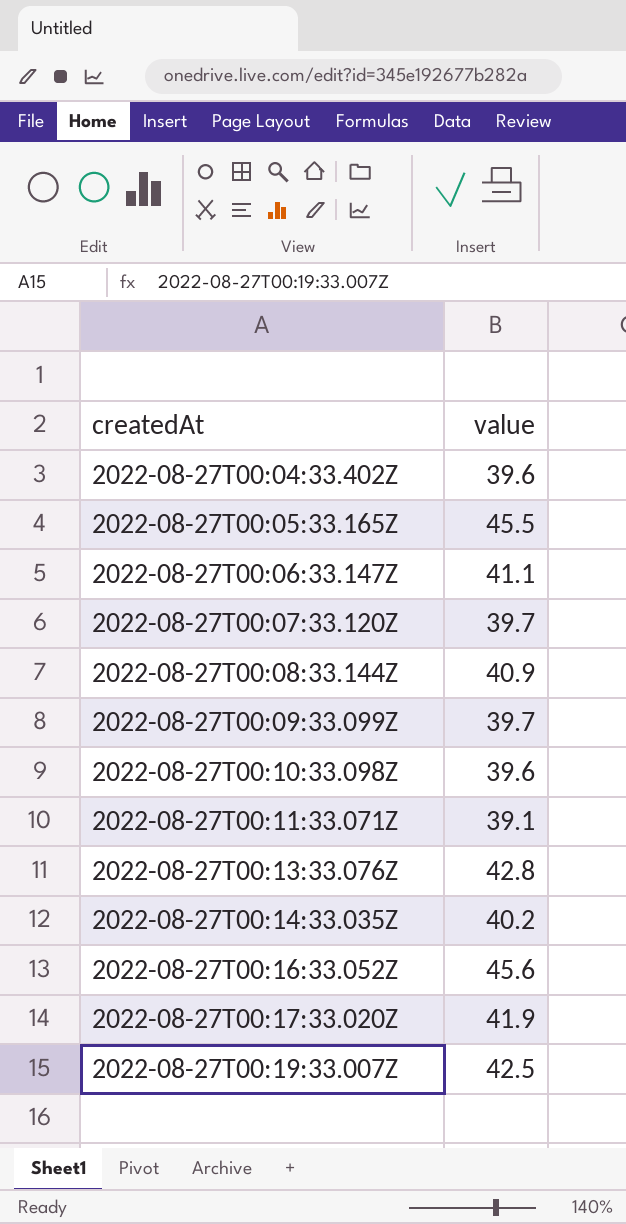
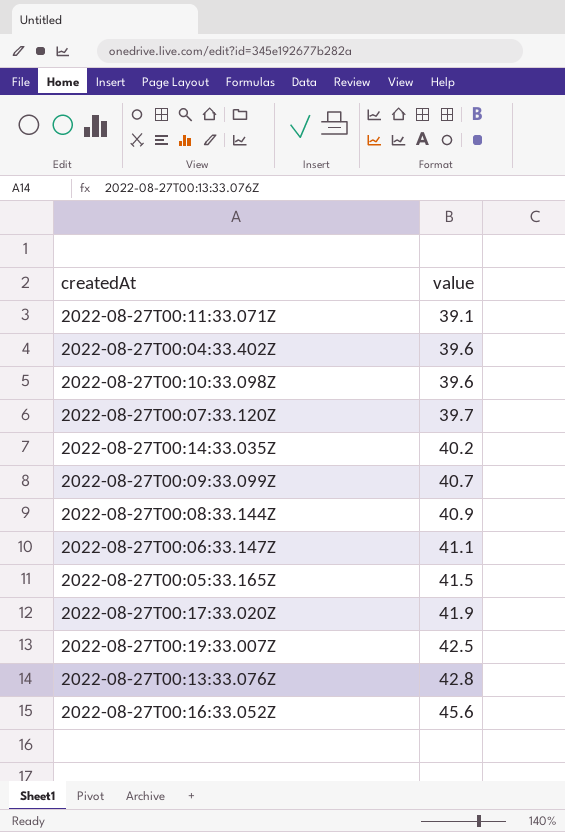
row order: createdAt ascending -> value ascending
2022-08-27T00:09:33.099Z | value: 39.7 -> 40.7
2022-08-27T00:05:33.165Z | value: 45.5 -> 41.5

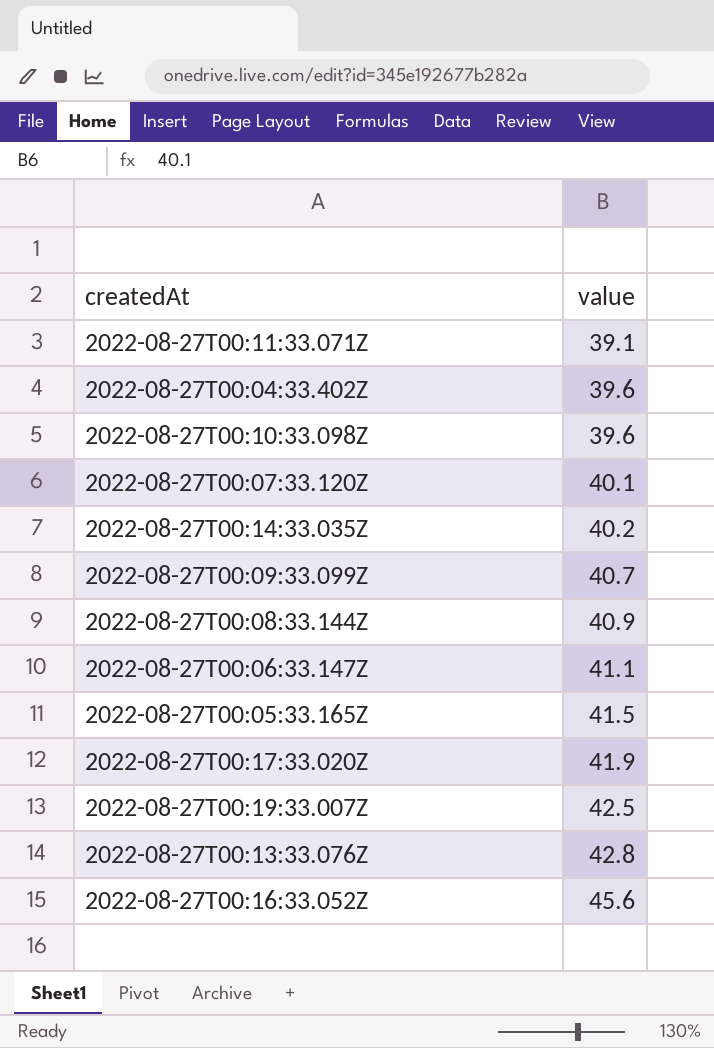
2022-08-27T00:07:33.120Z | value: 39.7 -> 40.1

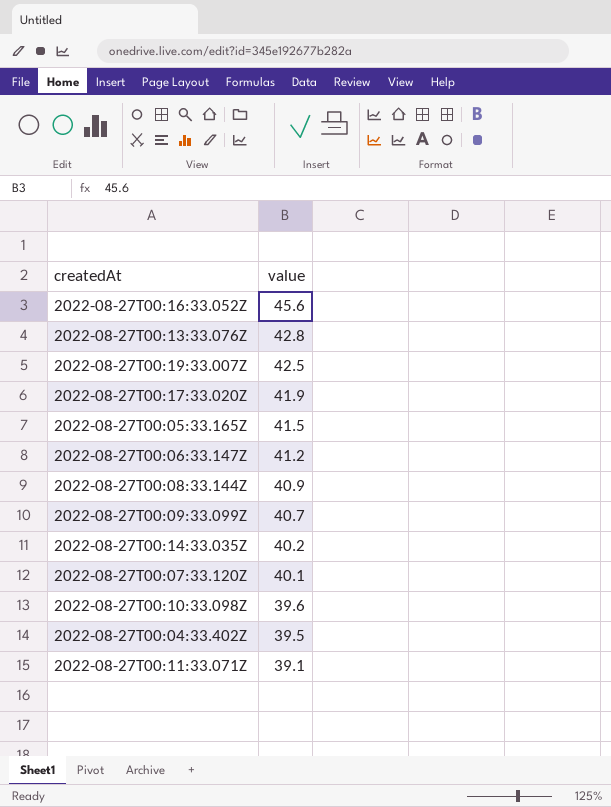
row order: value ascending -> value descending
2022-08-27T00:06:33.147Z | value: 41.1 -> 41.2
2022-08-27T00:04:33.402Z | value: 39.6 -> 39.5

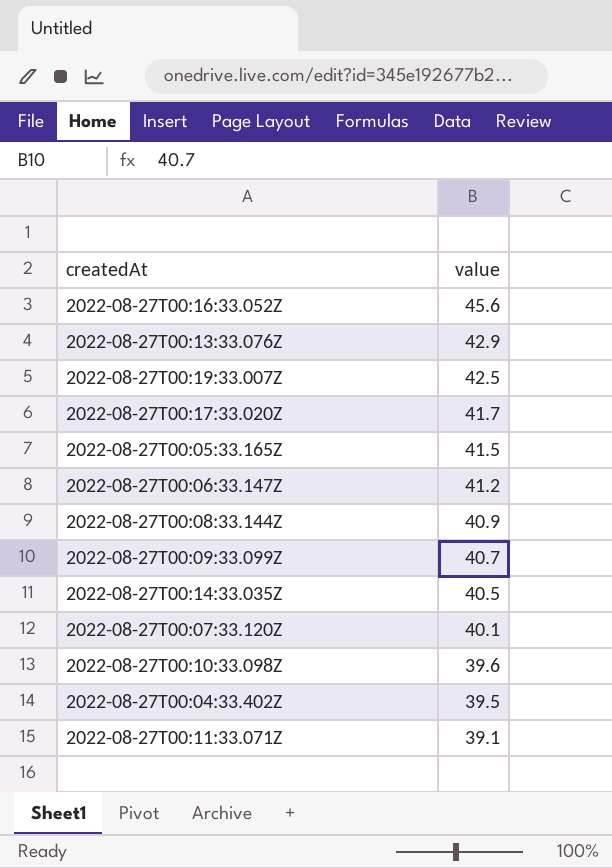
2022-08-27T00:13:33.076Z | value: 42.8 -> 42.9
2022-08-27T00:17:33.020Z | value: 41.9 -> 41.7
2022-08-27T00:14:33.035Z | value: 40.2 -> 40.5

